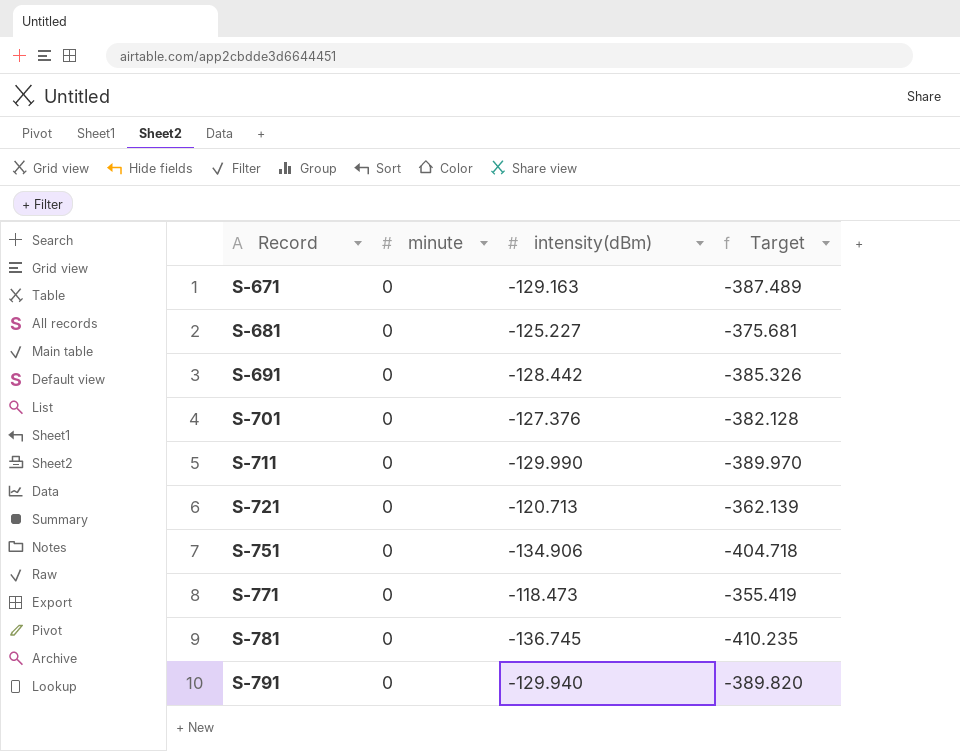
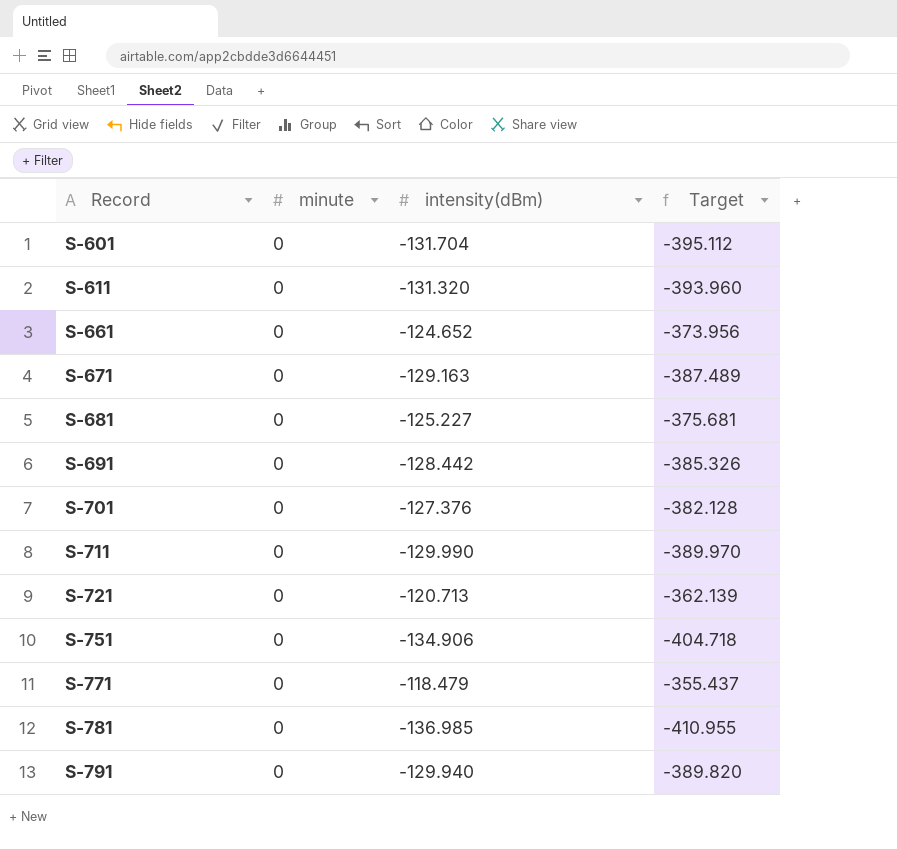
row S-601: none -> 0 | -131.704 | -395.112
row S-611: none -> 0 | -131.320 | -393.960
row S-661: none -> 0 | -124.652 | -373.956
S-771 | intensity(dBm): -118.473 -> -118.479
S-771 | Target: -355.419 -> -355.437
S-781 | intensity(dBm): -136.745 -> -136.985
S-781 | Target: -410.235 -> -410.955

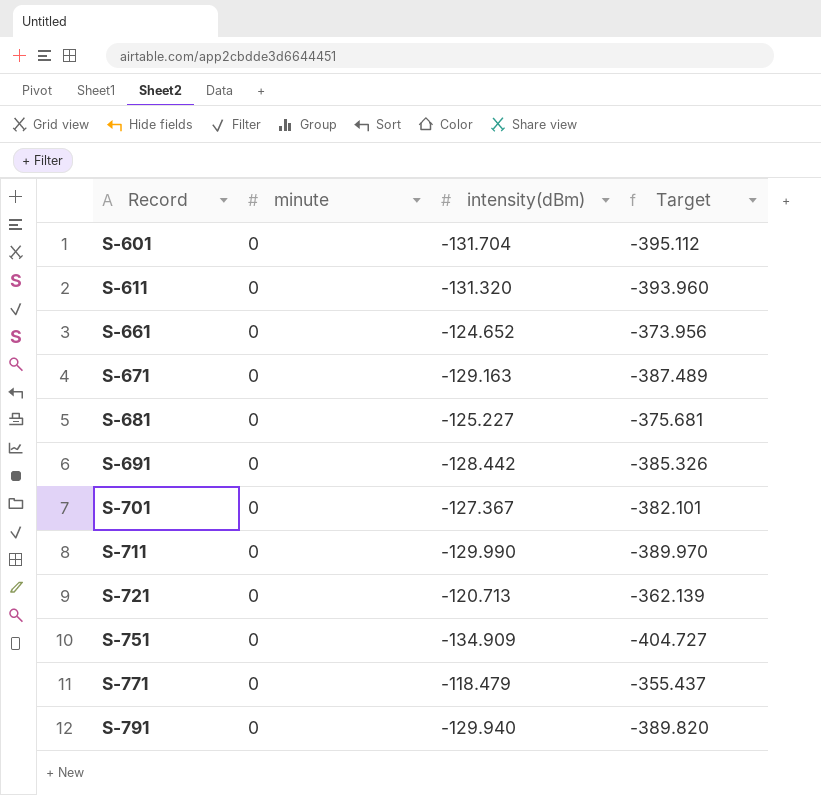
row S-781: 0 | -136.985 | -410.955 -> none
S-701 | intensity(dBm): -127.376 -> -127.367
S-701 | Target: -382.128 -> -382.101
S-751 | intensity(dBm): -134.906 -> -134.909
S-751 | Target: -404.718 -> -404.727

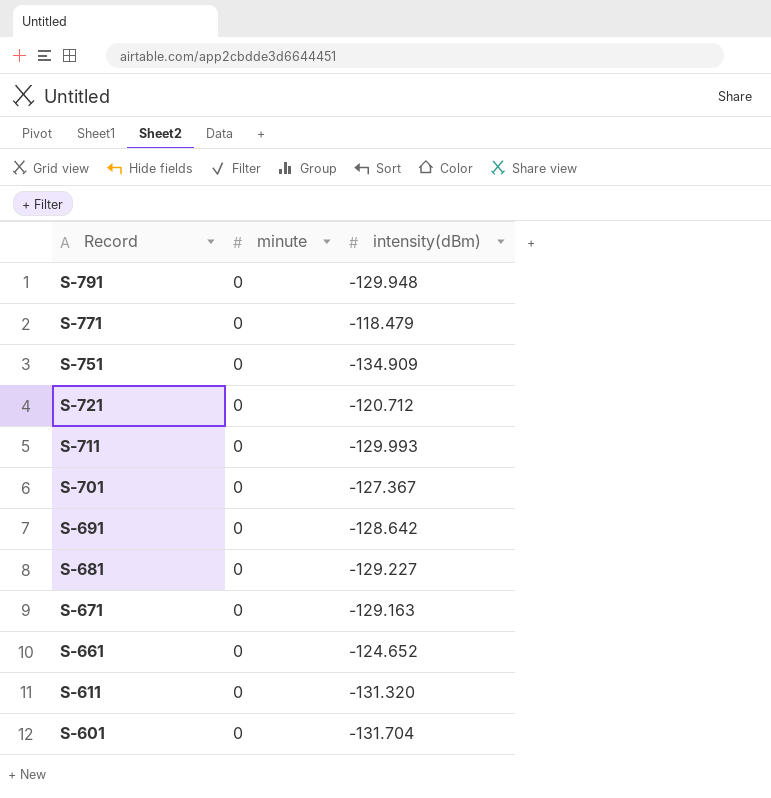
row order: Record ascending -> Record descending
column Target | formula: [intensity(dBm)] * 3 -> none
S-791 | intensity(dBm): -129.940 -> -129.948
S-721 | intensity(dBm): -120.713 -> -120.712
S-711 | intensity(dBm): -129.990 -> -129.993
S-691 | intensity(dBm): -128.442 -> -128.642
S-681 | intensity(dBm): -125.227 -> -129.227

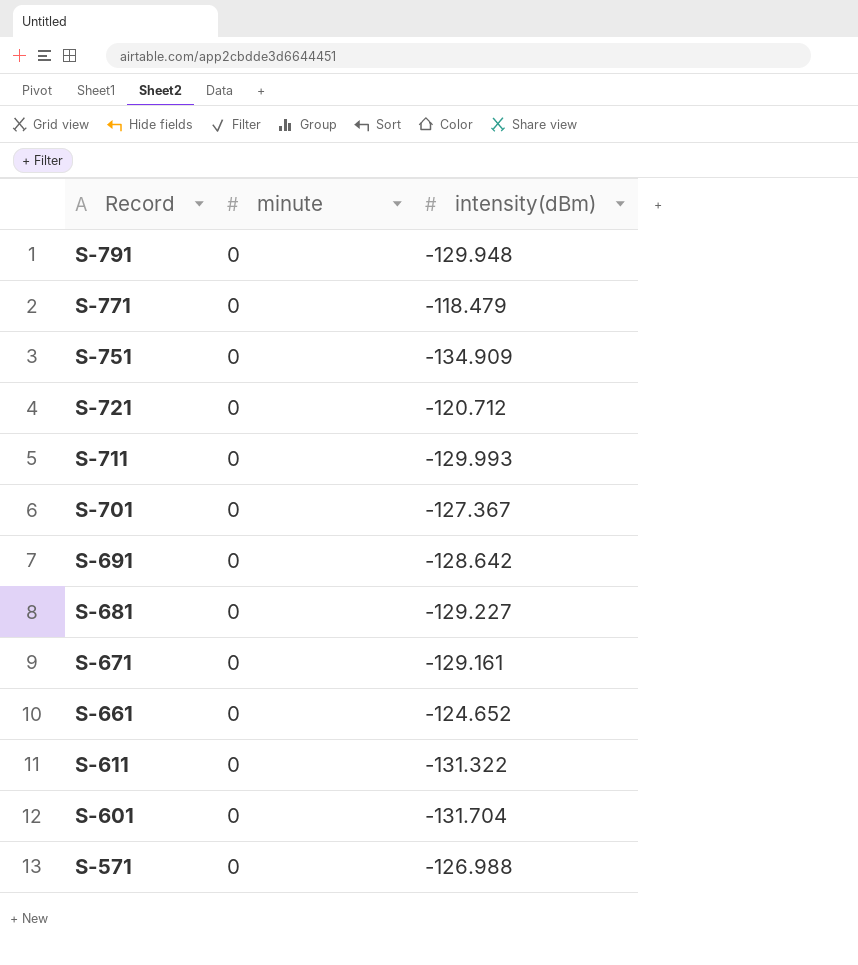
S-671 | intensity(dBm): -129.163 -> -129.161
S-611 | intensity(dBm): -131.320 -> -131.322
row S-571: none -> 0 | -126.988

